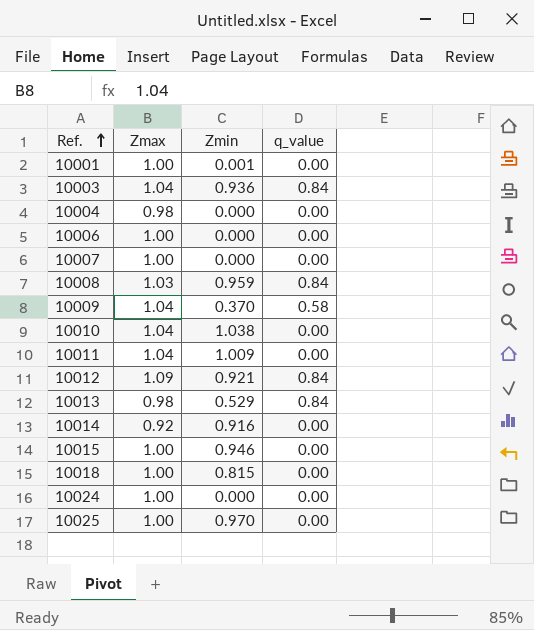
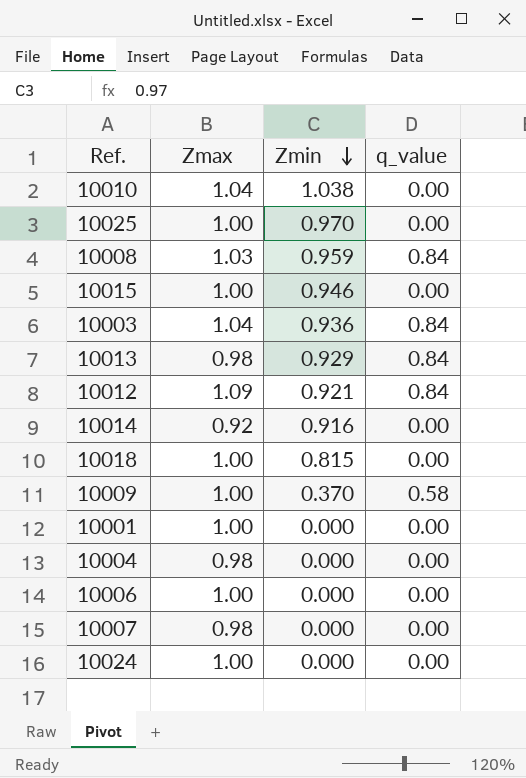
row order: Ref. ascending -> Zmin descending
row 10011: 1.04 | 1.009 | 0.00 -> none
10013 | Zmin: 0.529 -> 0.929
10009 | Zmax: 1.04 -> 1.00
10001 | Zmin: 0.001 -> 0.000
10007 | Zmax: 1.00 -> 0.98

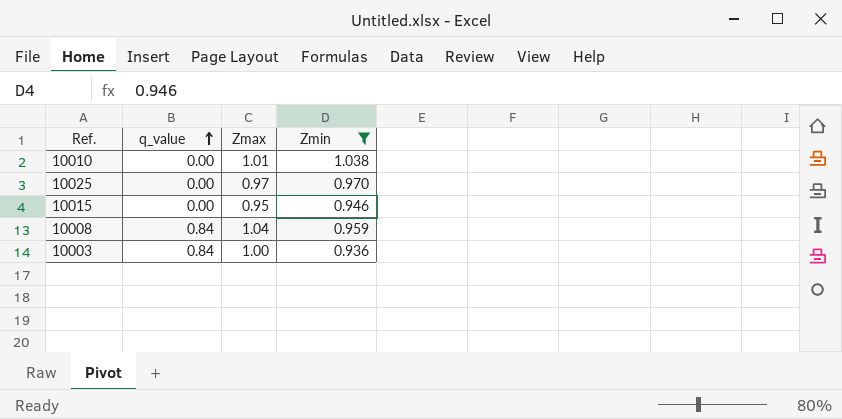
filter: none -> Zmin >= 0.936
row order: Zmin descending -> q_value ascending
column q_value | position: 4 -> 2
10010 | Zmax: 1.04 -> 1.01
10025 | Zmax: 1.00 -> 0.97
10015 | Zmax: 1.00 -> 0.95
10008 | Zmax: 1.03 -> 1.04
10003 | Zmax: 1.04 -> 1.00

